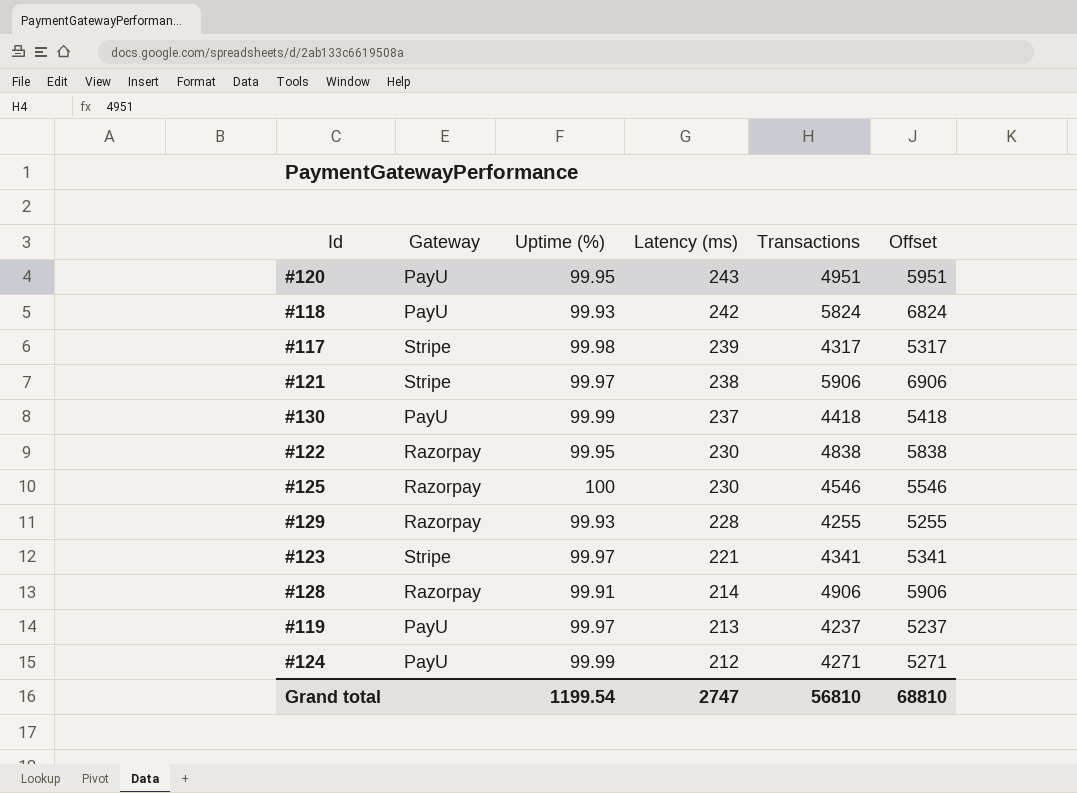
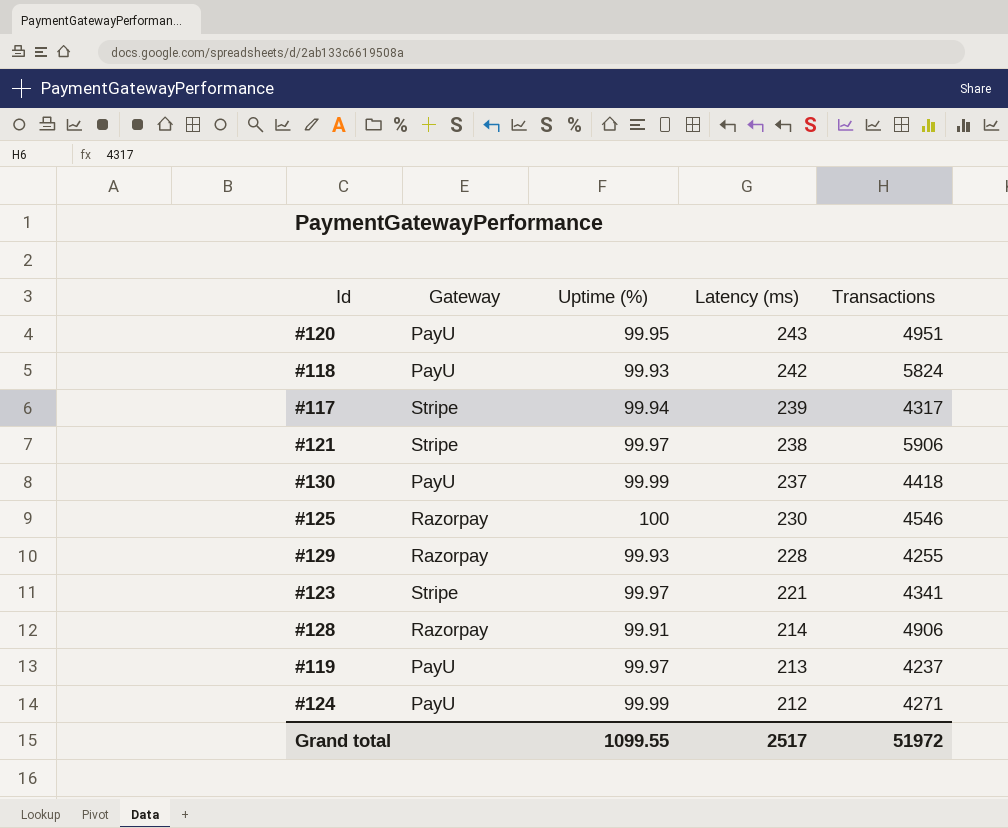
column Offset | formula: [Transactions] + 1000 -> none
row #122: Razorpay | 99.95 | 230 | 4838 | 5838 -> none
#117 | Uptime (%): 99.98 -> 99.94
Grand total | Uptime (%): 1199.54 -> 1099.55
Grand total | Latency (ms): 2747 -> 2517
Grand total | Transactions: 56810 -> 51972

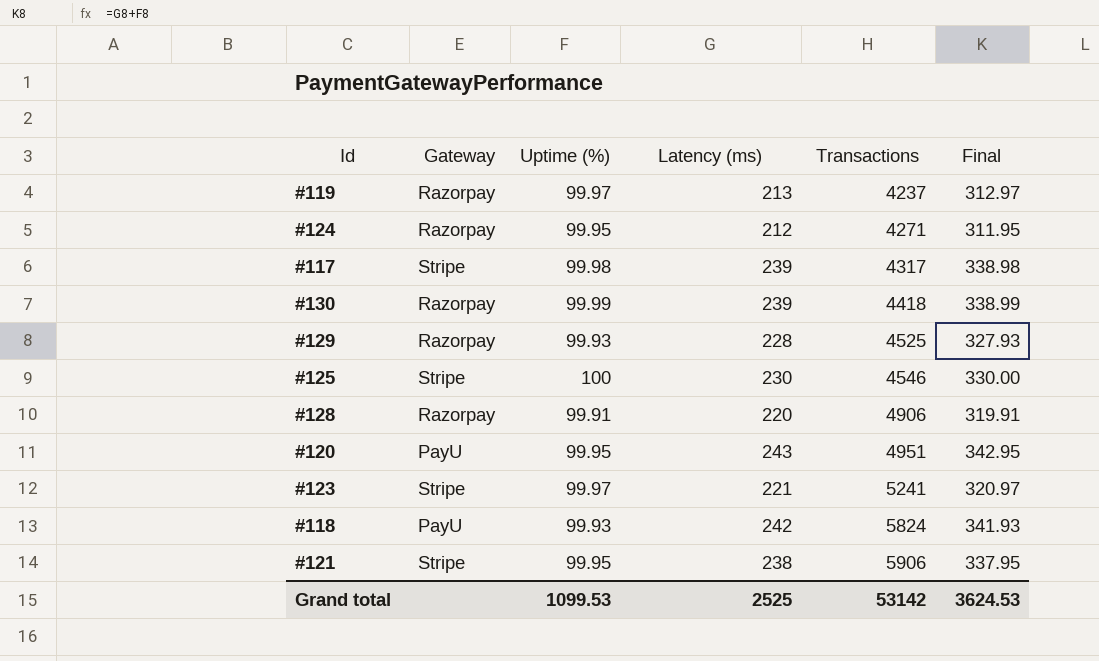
row order: Latency (ms) descending -> Transactions ascending
column Final | formula: none -> [Uptime (%)] + [Latency (ms)]
#119 | Gateway: PayU -> Razorpay
#124 | Gateway: PayU -> Razorpay
#124 | Uptime (%): 99.99 -> 99.95
#117 | Uptime (%): 99.94 -> 99.98
#130 | Gateway: PayU -> Razorpay
#130 | Latency (ms): 237 -> 239
#129 | Transactions: 4255 -> 4525
#125 | Gateway: Razorpay -> Stripe
#128 | Latency (ms): 214 -> 220
#123 | Transactions: 4341 -> 5241
#121 | Uptime (%): 99.97 -> 99.95
Grand total | Uptime (%): 1099.55 -> 1099.53
Grand total | Latency (ms): 2517 -> 2525
Grand total | Transactions: 51972 -> 53142

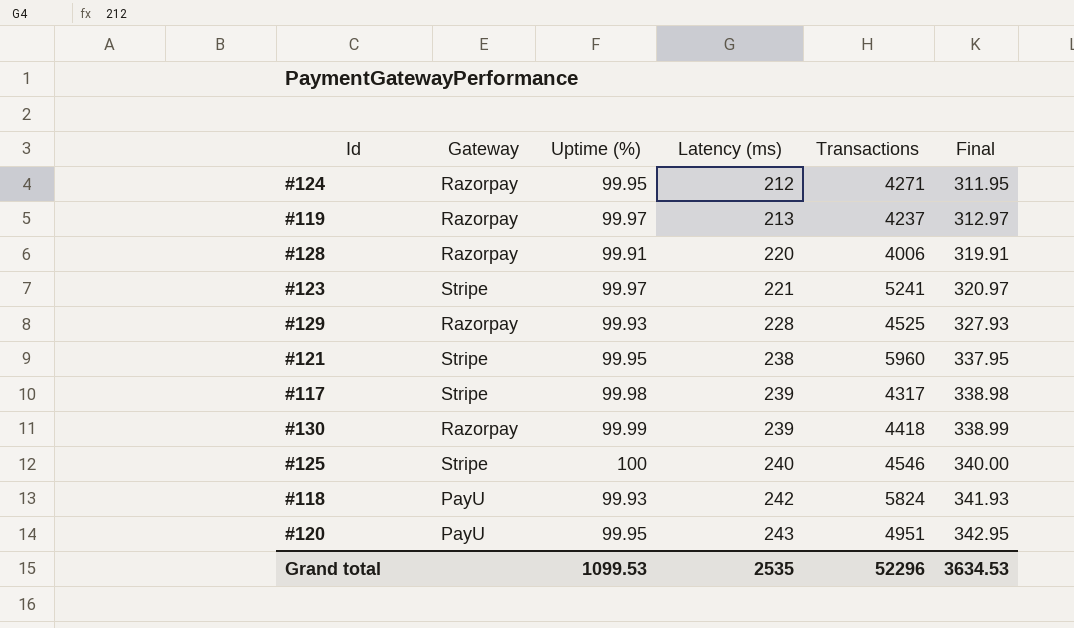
row order: Transactions ascending -> Latency (ms) ascending
#128 | Transactions: 4906 -> 4006
#121 | Transactions: 5906 -> 5960
#125 | Latency (ms): 230 -> 240
#125 | Final: 330.00 -> 340.00
Grand total | Latency (ms): 2525 -> 2535
Grand total | Transactions: 53142 -> 52296
Grand total | Final: 3624.53 -> 3634.53

